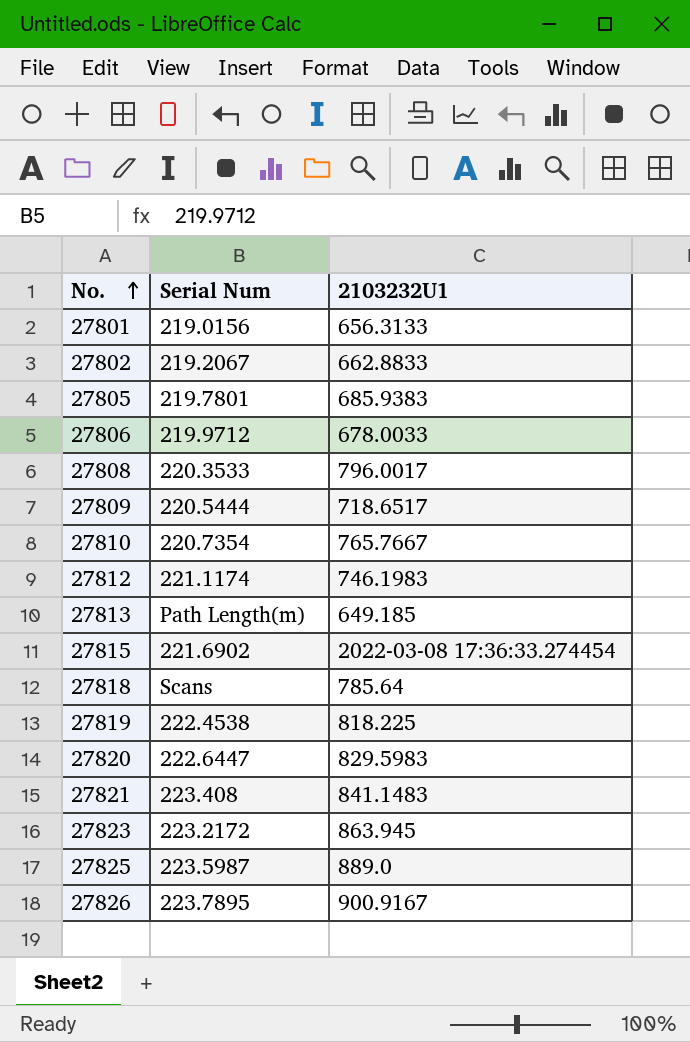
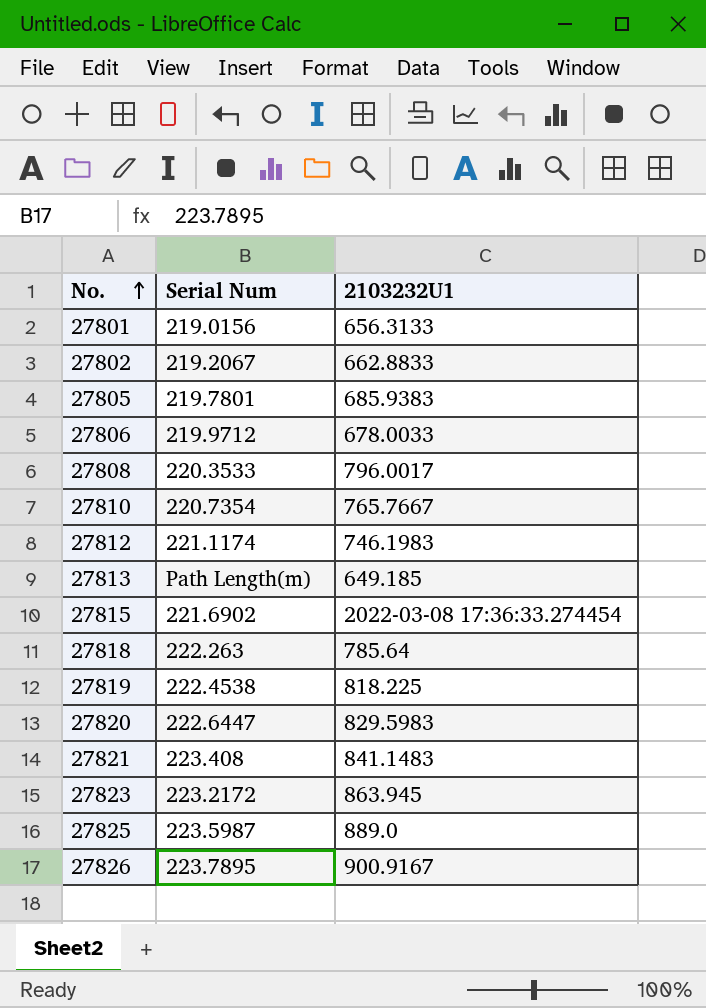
row 27809: 220.5444 | 718.6517 -> none
27818 | Serial Num: Scans -> 222.263

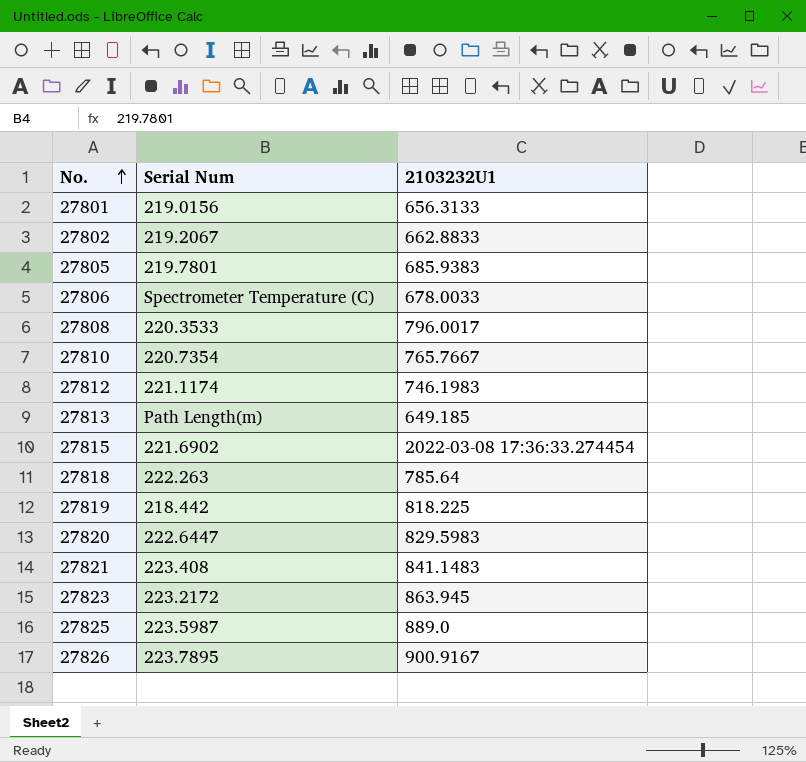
27806 | Serial Num: 219.9712 -> Spectrometer Temperature (C)
27819 | Serial Num: 222.4538 -> 218.442

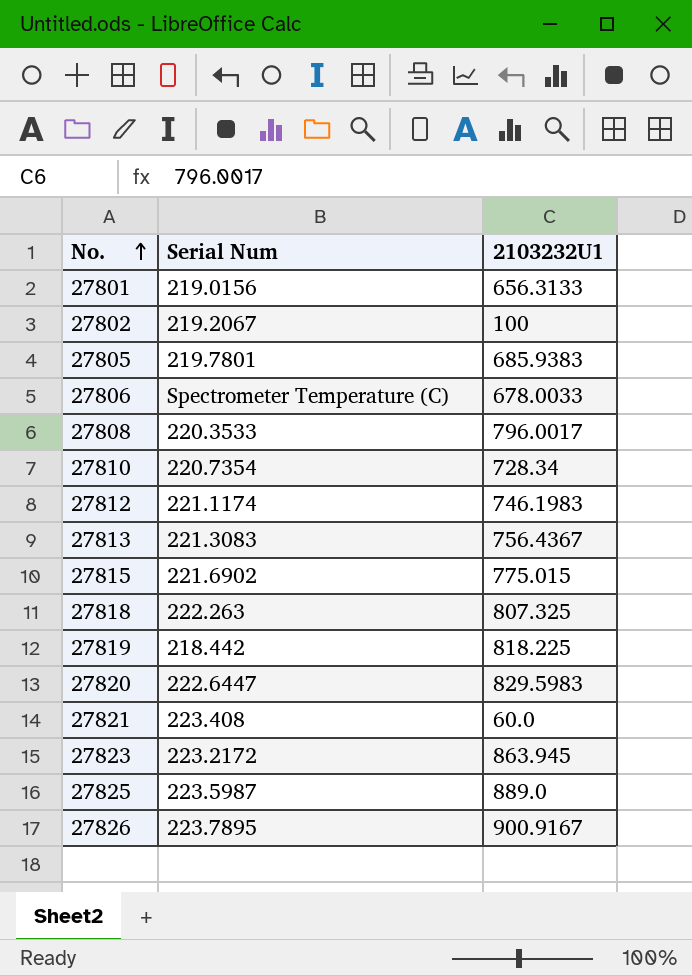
27802 | 2103232U1: 662.8833 -> 100
27810 | 2103232U1: 765.7667 -> 728.34
27813 | Serial Num: Path Length(m) -> 221.3083
27813 | 2103232U1: 649.185 -> 756.4367
27815 | 2103232U1: 2022-03-08 17:36:33.274454 -> 775.015
27818 | 2103232U1: 785.64 -> 807.325
27821 | 2103232U1: 841.1483 -> 60.0

